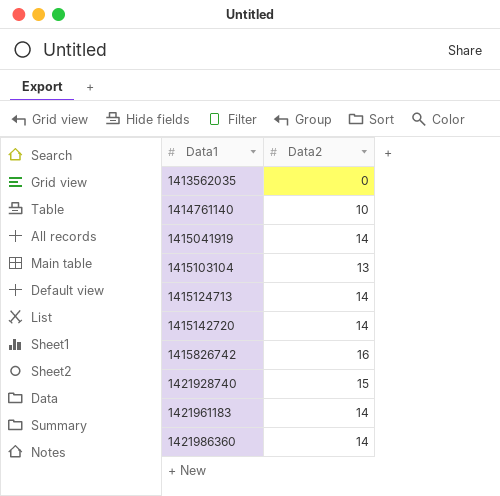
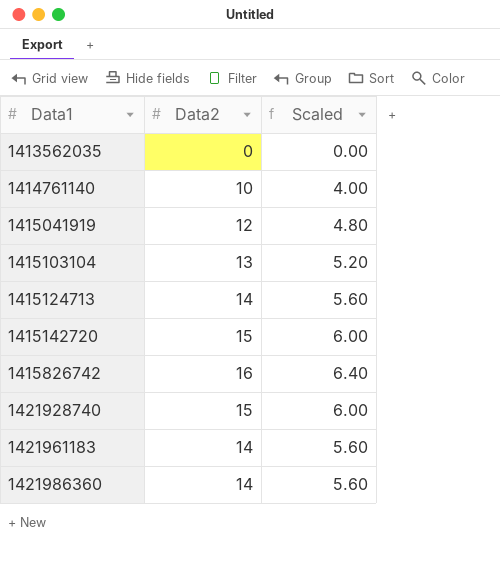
column Scaled | formula: none -> [Data2] * 0.4
1415041919 | Data2: 14 -> 12
1415142720 | Data2: 14 -> 15

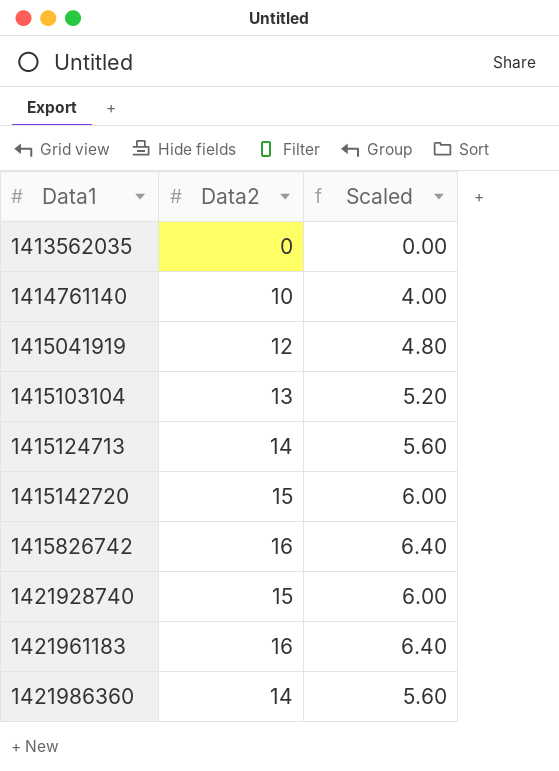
1421961183 | Data2: 14 -> 16
1421961183 | Scaled: 5.60 -> 6.40

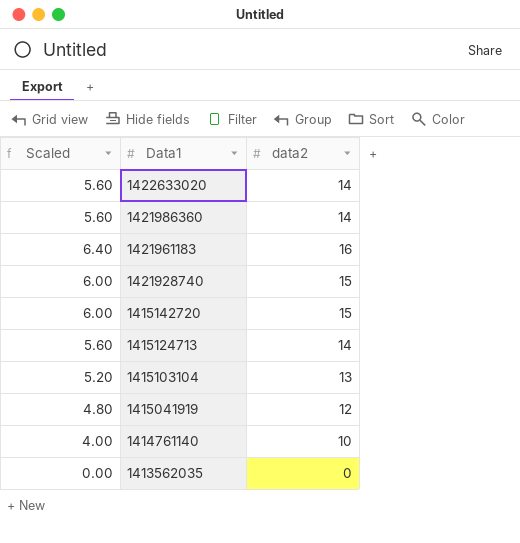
row order: Data1 ascending -> Data1 descending
column Scaled | position: 3 -> 1
column name: Data2 -> data2
row 1415826742: 16 | 6.40 -> none
row 1422633020: none -> 5.60 | 14

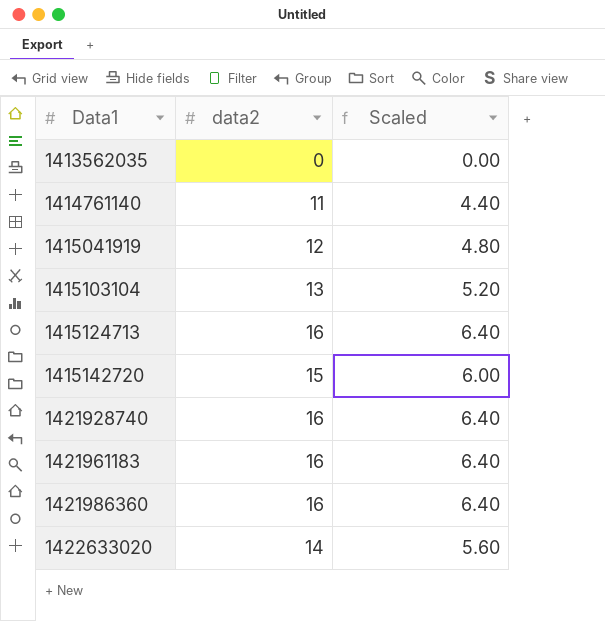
row order: Data1 descending -> Data1 ascending
column Scaled | position: 1 -> 3
1414761140 | data2: 10 -> 11
1414761140 | Scaled: 4.00 -> 4.40
1415124713 | data2: 14 -> 16
1415124713 | Scaled: 5.60 -> 6.40
1421928740 | data2: 15 -> 16
1421928740 | Scaled: 6.00 -> 6.40
1421986360 | data2: 14 -> 16
1421986360 | Scaled: 5.60 -> 6.40

